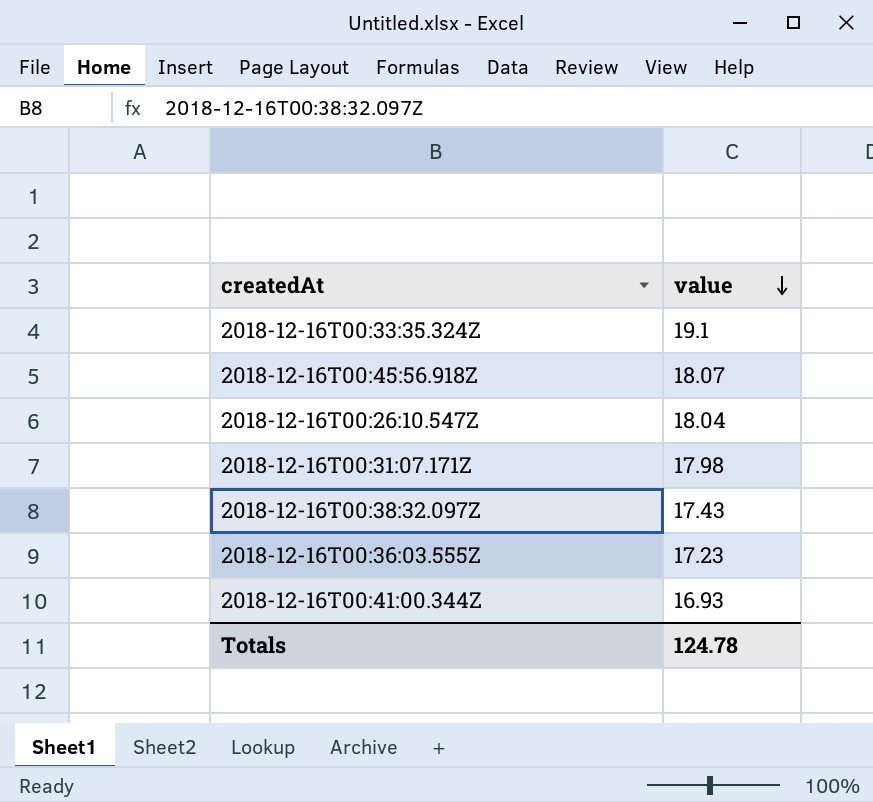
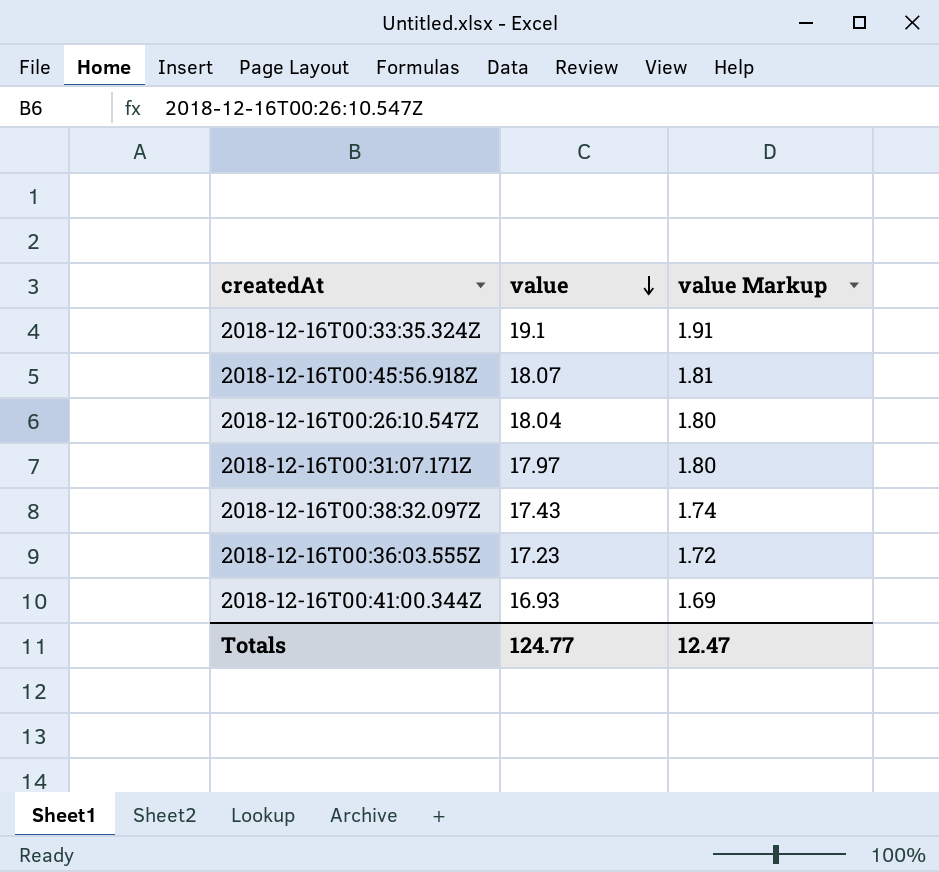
column value Markup | formula: none -> [value] * 0.1
2018-12-16T00:31:07.171Z | value: 17.98 -> 17.97
Totals | value: 124.78 -> 124.77

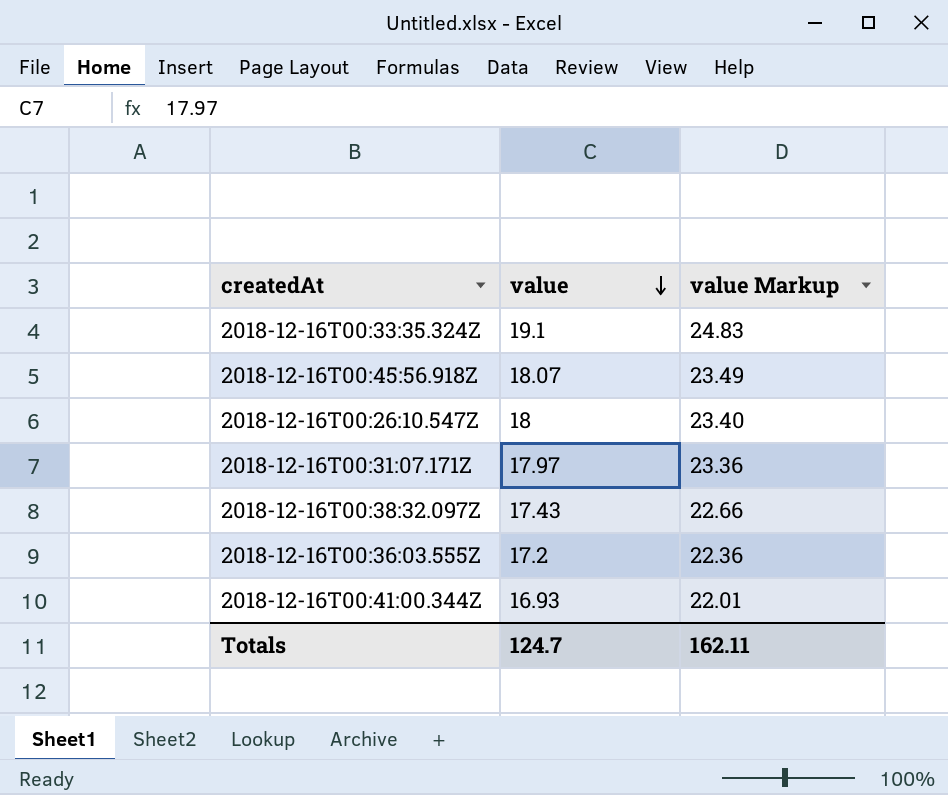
column value Markup | formula: [value] * 0.1 -> [value] * 1.3
2018-12-16T00:26:10.547Z | value: 18.04 -> 18
2018-12-16T00:36:03.555Z | value: 17.23 -> 17.2
Totals | value: 124.77 -> 124.7
Totals | value Markup: 12.47 -> 162.11

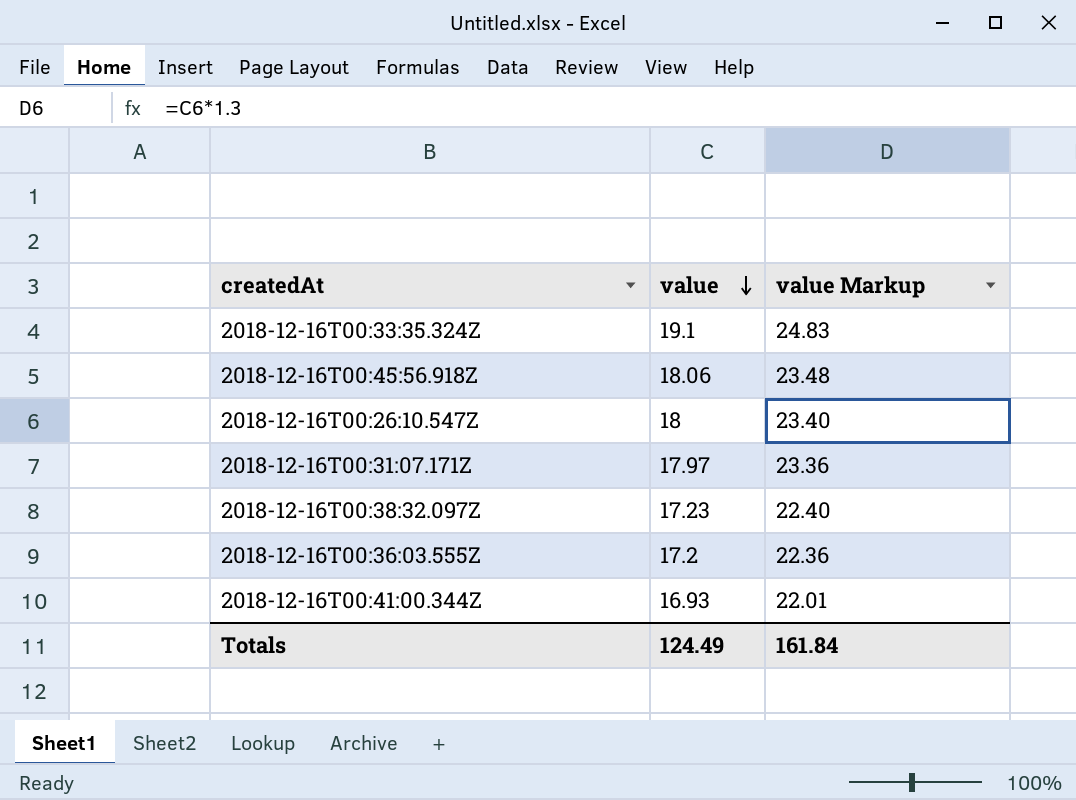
2018-12-16T00:45:56.918Z | value: 18.07 -> 18.06
2018-12-16T00:45:56.918Z | value Markup: 23.49 -> 23.48
2018-12-16T00:38:32.097Z | value: 17.43 -> 17.23
2018-12-16T00:38:32.097Z | value Markup: 22.66 -> 22.40
Totals | value: 124.7 -> 124.49
Totals | value Markup: 162.11 -> 161.84

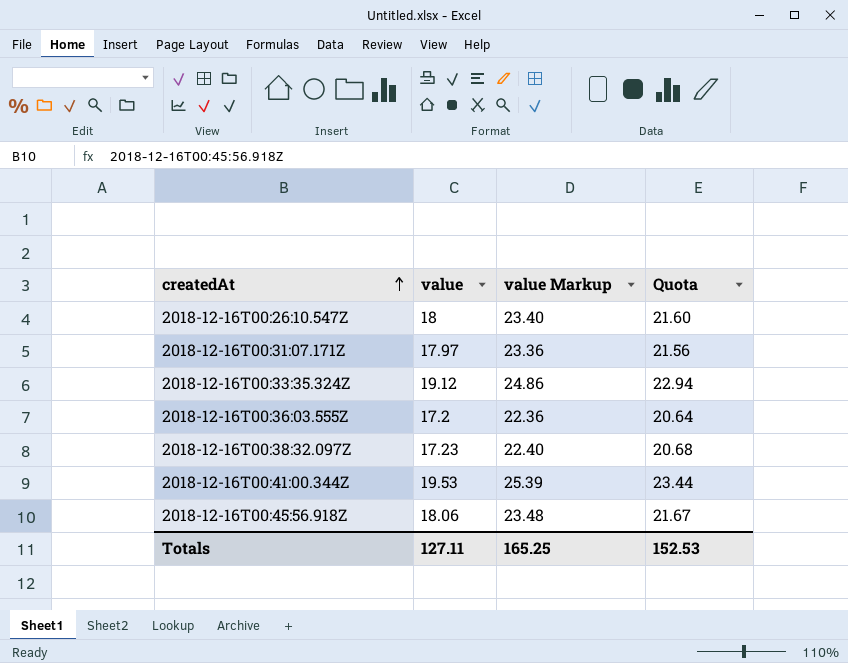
row order: value descending -> createdAt ascending
column Quota | formula: none -> [value] * 1.2
2018-12-16T00:33:35.324Z | value: 19.1 -> 19.12
2018-12-16T00:33:35.324Z | value Markup: 24.83 -> 24.86
2018-12-16T00:41:00.344Z | value: 16.93 -> 19.53
2018-12-16T00:41:00.344Z | value Markup: 22.01 -> 25.39
Totals | value: 124.49 -> 127.11
Totals | value Markup: 161.84 -> 165.25

